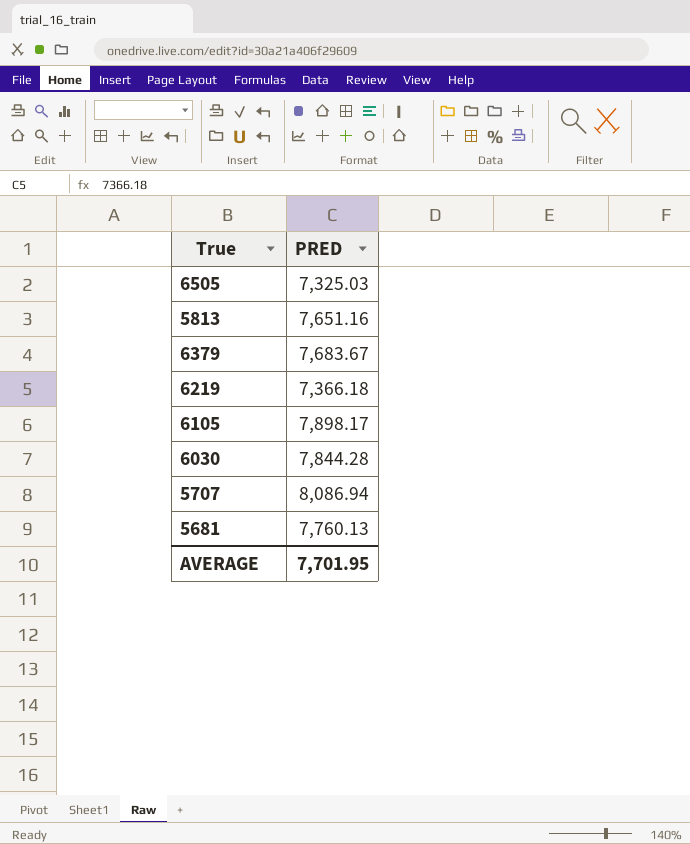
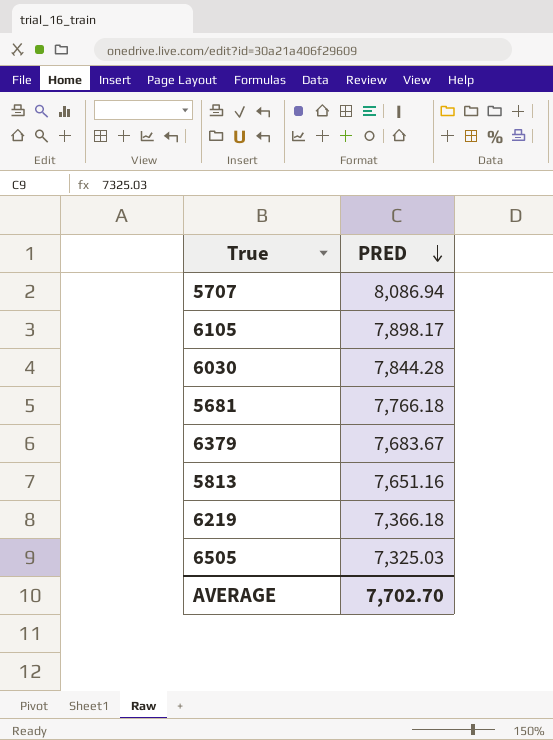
row order: none -> PRED descending
5681 | PRED: 7,760.13 -> 7,766.18
AVERAGE | PRED: 7,701.95 -> 7,702.70

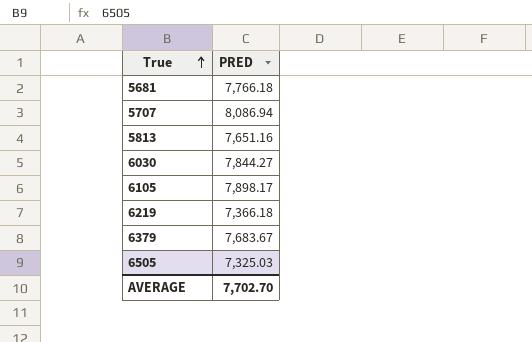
row order: PRED descending -> True ascending
6030 | PRED: 7,844.28 -> 7,844.27

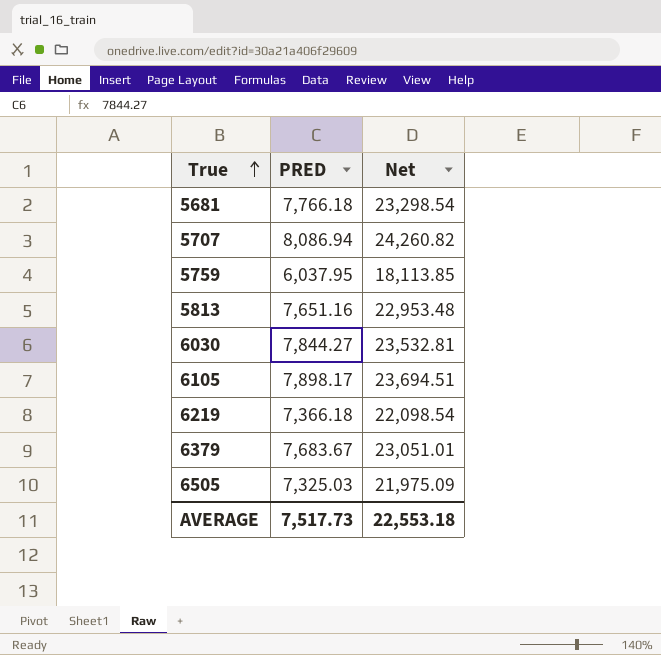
column Net | formula: none -> [PRED] * 3
row 5759: none -> 6,037.95 | 18,113.85
AVERAGE | PRED: 7,702.70 -> 7,517.73

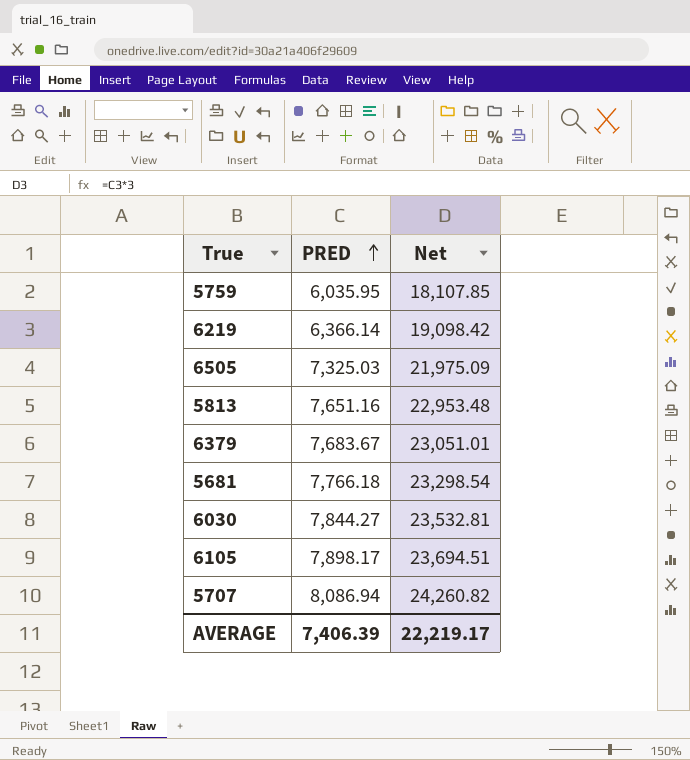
row order: True ascending -> PRED ascending
5759 | PRED: 6,037.95 -> 6,035.95
5759 | Net: 18,113.85 -> 18,107.85
6219 | PRED: 7,366.18 -> 6,366.14
6219 | Net: 22,098.54 -> 19,098.42
AVERAGE | PRED: 7,517.73 -> 7,406.39
AVERAGE | Net: 22,553.18 -> 22,219.17

